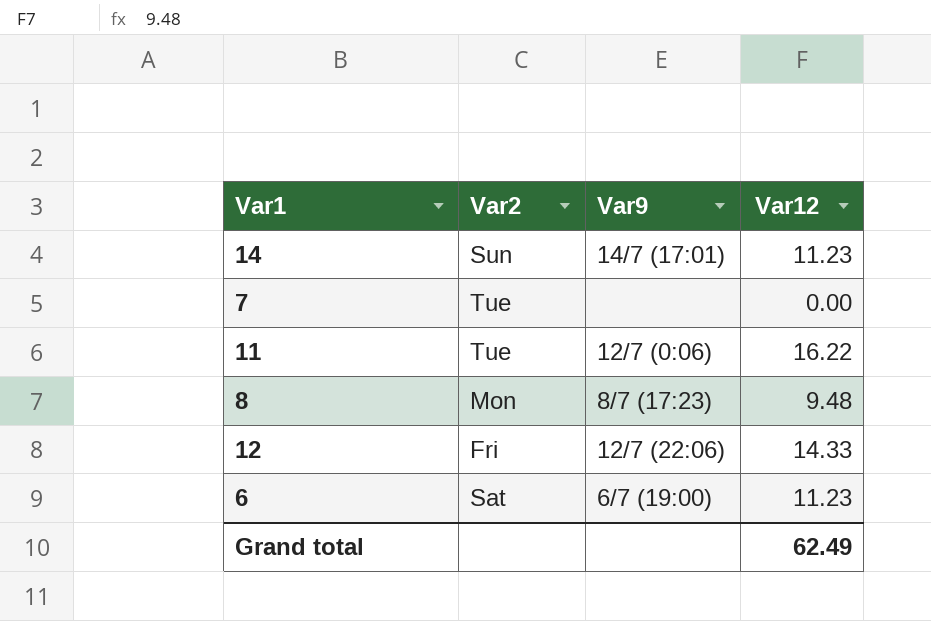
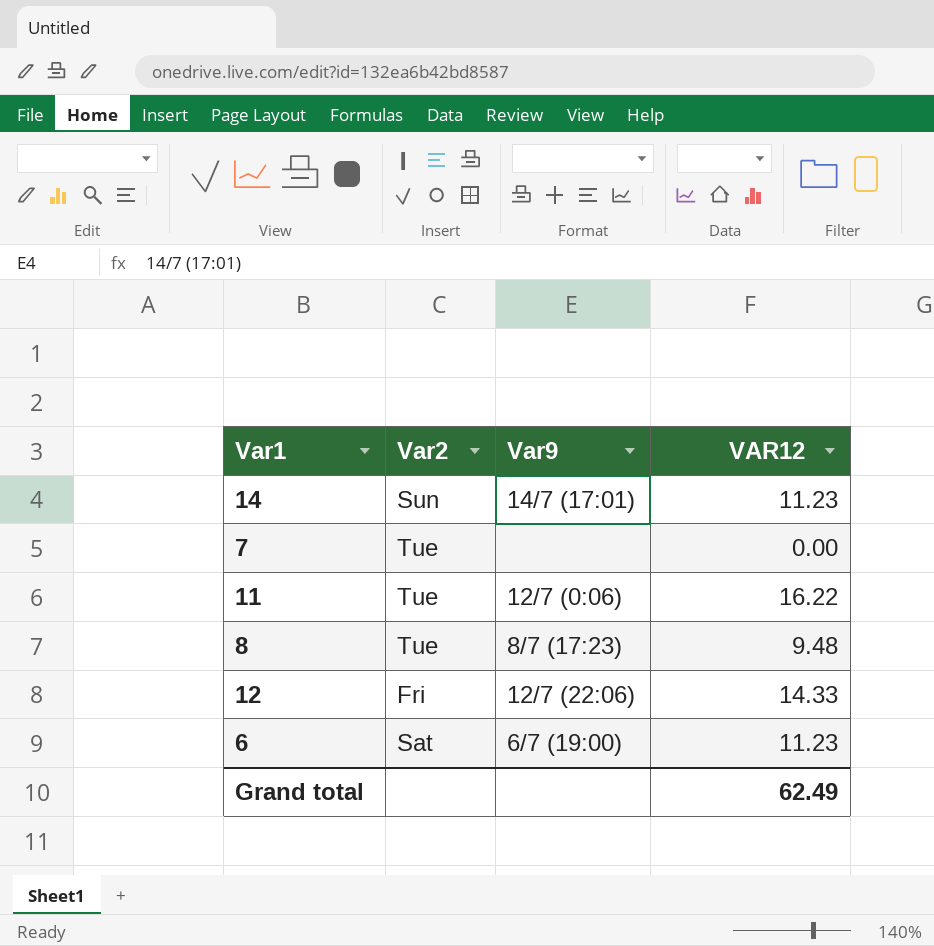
column name: Var12 -> VAR12
8 | Var2: Mon -> Tue

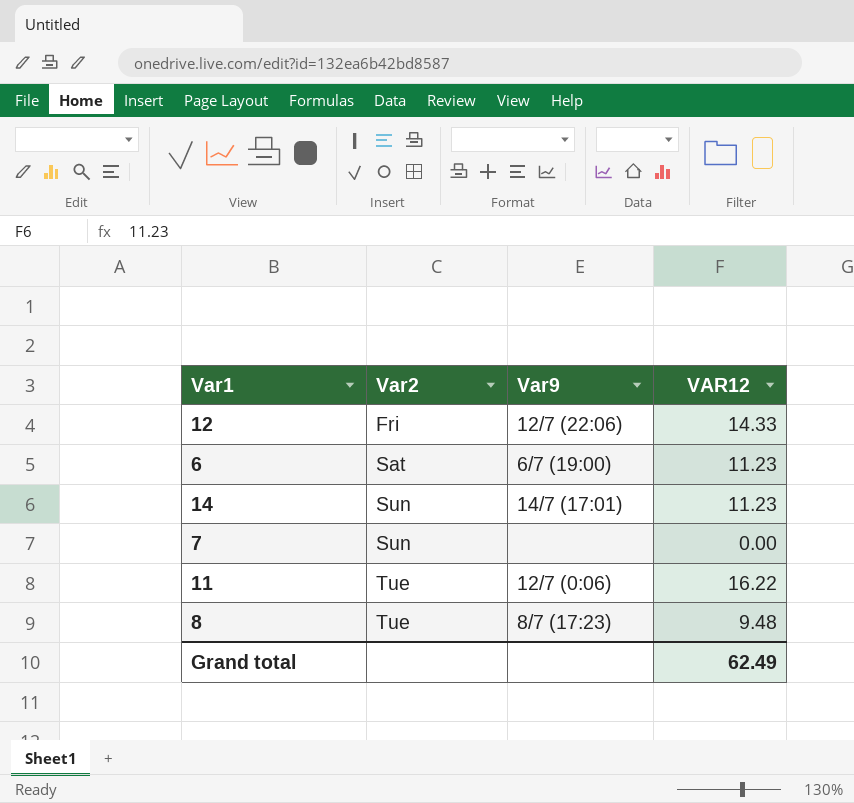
row order: none -> Var2 ascending
7 | Var2: Tue -> Sun

